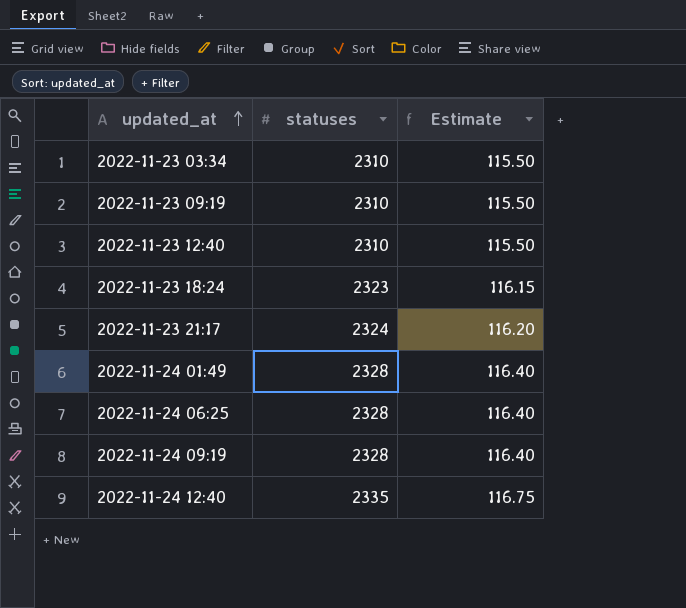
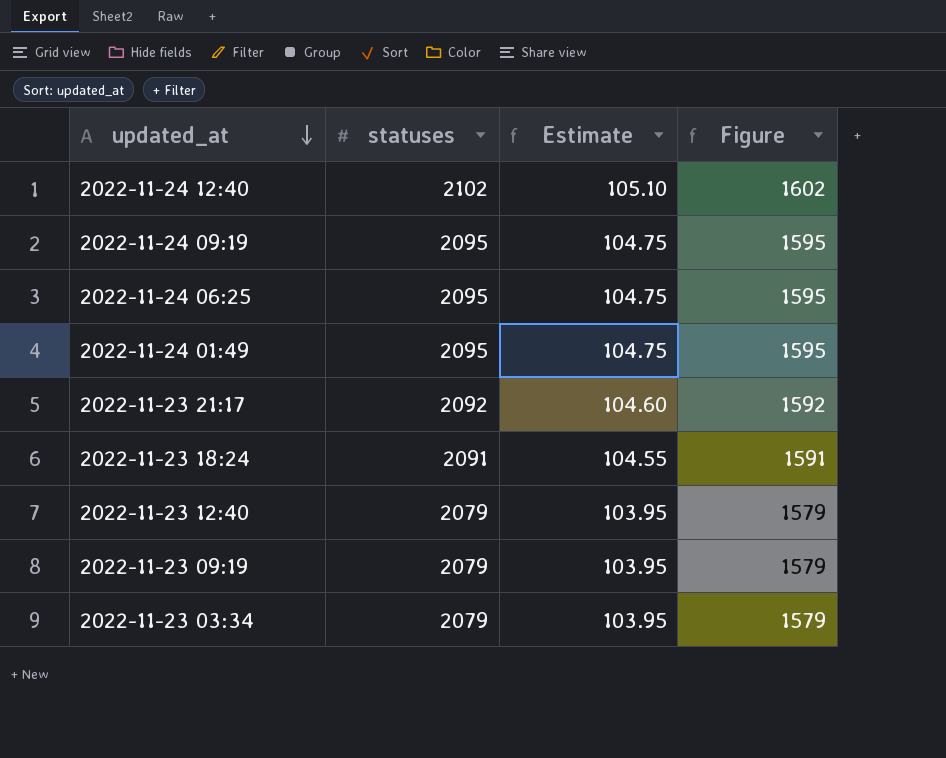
row order: updated_at ascending -> updated_at descending
column Figure | formula: none -> [statuses] - 500
2022-11-24 12:40 | statuses: 2335 -> 2102
2022-11-24 12:40 | Estimate: 116.75 -> 105.10
2022-11-24 09:19 | statuses: 2328 -> 2095
2022-11-24 09:19 | Estimate: 116.40 -> 104.75
2022-11-24 06:25 | statuses: 2328 -> 2095
2022-11-24 06:25 | Estimate: 116.40 -> 104.75
2022-11-24 01:49 | statuses: 2328 -> 2095
2022-11-24 01:49 | Estimate: 116.40 -> 104.75
2022-11-23 21:17 | statuses: 2324 -> 2092
2022-11-23 21:17 | Estimate: 116.20 -> 104.60
2022-11-23 18:24 | statuses: 2323 -> 2091
2022-11-23 18:24 | Estimate: 116.15 -> 104.55
2022-11-23 12:40 | statuses: 2310 -> 2079
2022-11-23 12:40 | Estimate: 115.50 -> 103.95
2022-11-23 09:19 | statuses: 2310 -> 2079
2022-11-23 09:19 | Estimate: 115.50 -> 103.95
2022-11-23 03:34 | statuses: 2310 -> 2079
2022-11-23 03:34 | Estimate: 115.50 -> 103.95

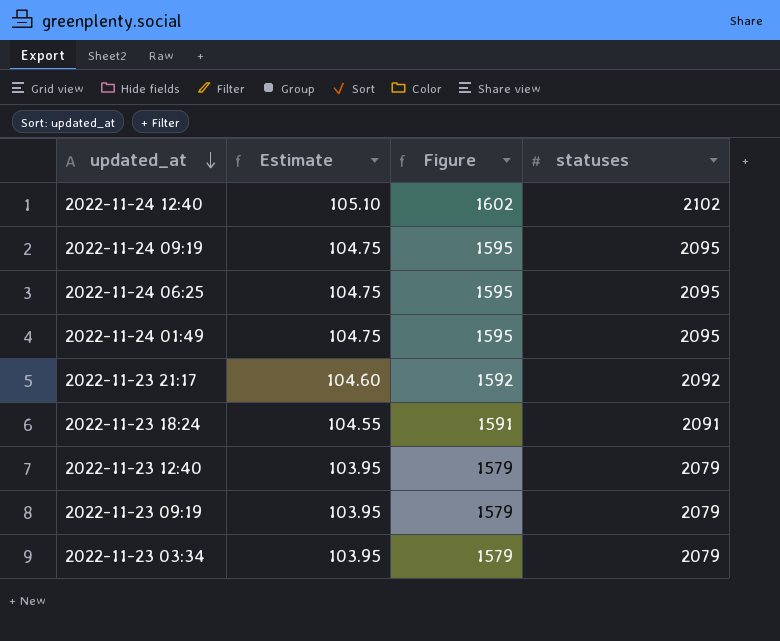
column statuses | position: 2 -> 4

